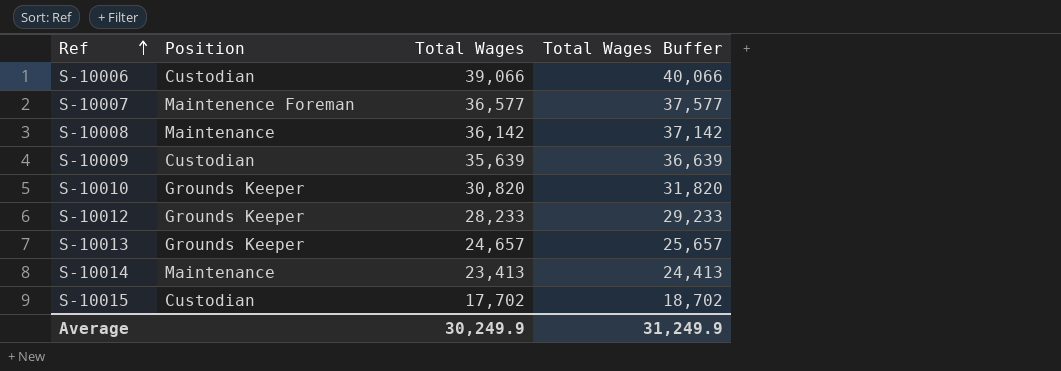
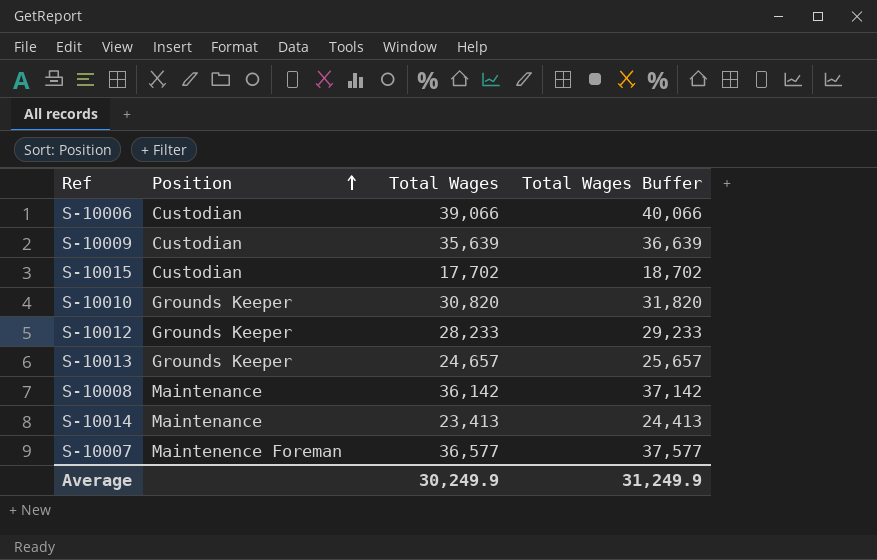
row order: Ref ascending -> Position ascending

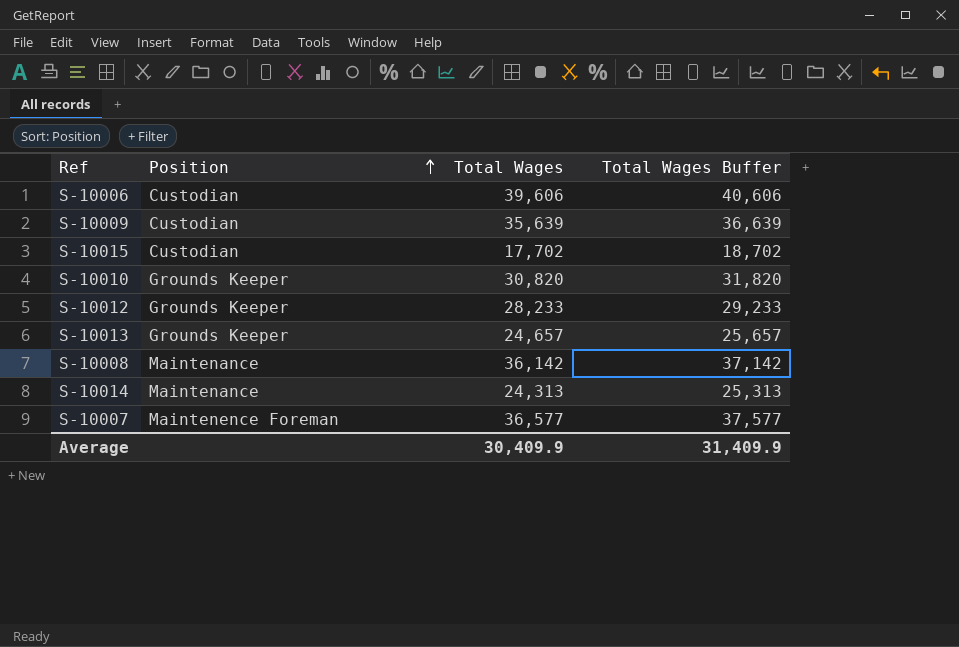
S-10006 | Total Wages: 39,066 -> 39,606
S-10006 | Total Wages Buffer: 40,066 -> 40,606
S-10014 | Total Wages: 23,413 -> 24,313
S-10014 | Total Wages Buffer: 24,413 -> 25,313
Average | Total Wages: 30,249.9 -> 30,409.9
Average | Total Wages Buffer: 31,249.9 -> 31,409.9

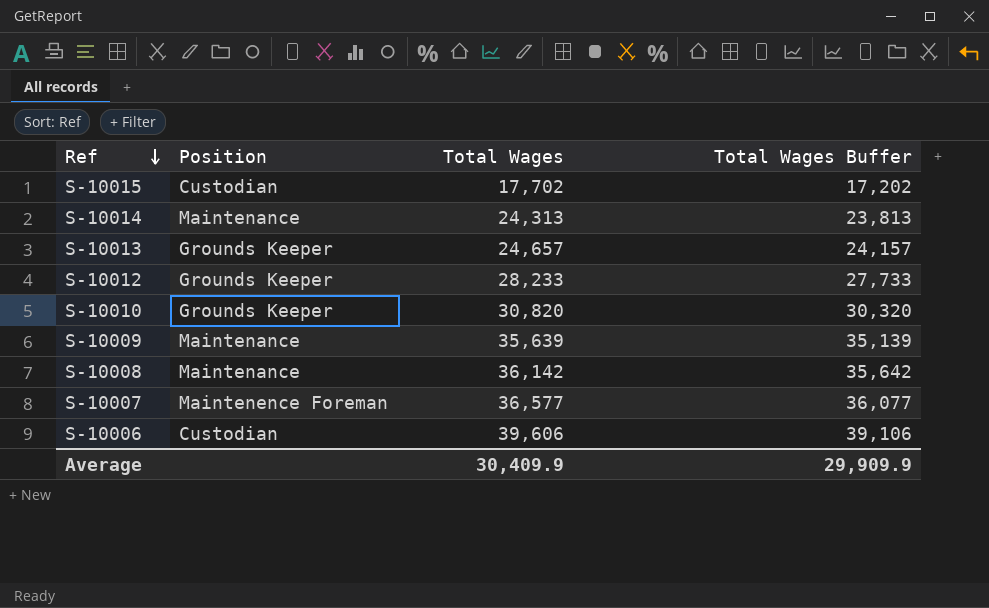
row order: Position ascending -> Ref descending
column Total Wages Buffer | formula: [Total Wages] + 1000 -> [Total Wages] - 500
S-10009 | Position: Custodian -> Maintenance
Average | Total Wages Buffer: 31,409.9 -> 29,909.9

